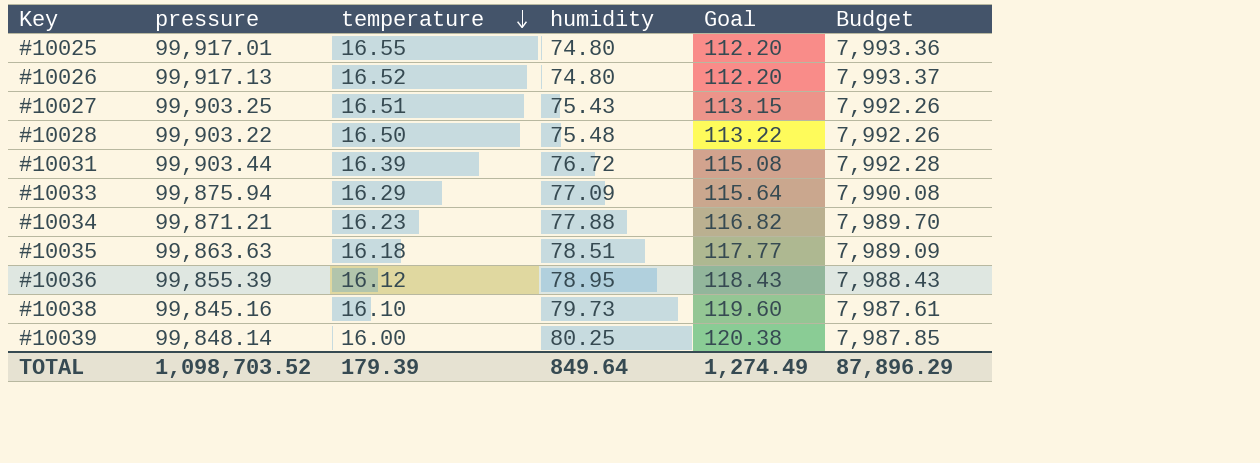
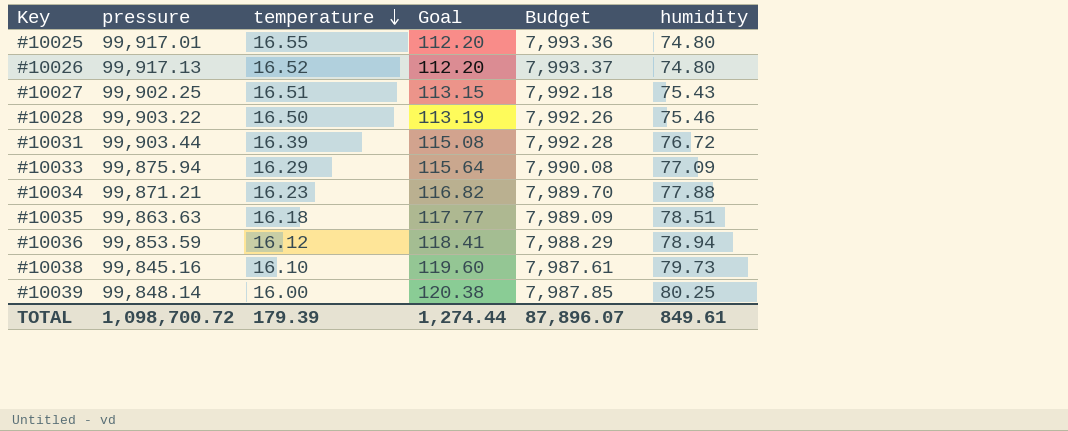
column humidity | position: 4 -> 6
#10027 | pressure: 99,903.25 -> 99,902.25
#10027 | Budget: 7,992.26 -> 7,992.18
#10028 | Goal: 113.22 -> 113.19
#10028 | humidity: 75.48 -> 75.46
#10036 | pressure: 99,855.39 -> 99,853.59
#10036 | Goal: 118.43 -> 118.41
#10036 | Budget: 7,988.43 -> 7,988.29
#10036 | humidity: 78.95 -> 78.94
TOTAL | pressure: 1,098,703.52 -> 1,098,700.72
TOTAL | Goal: 1,274.49 -> 1,274.44
TOTAL | Budget: 87,896.29 -> 87,896.07
TOTAL | humidity: 849.64 -> 849.61

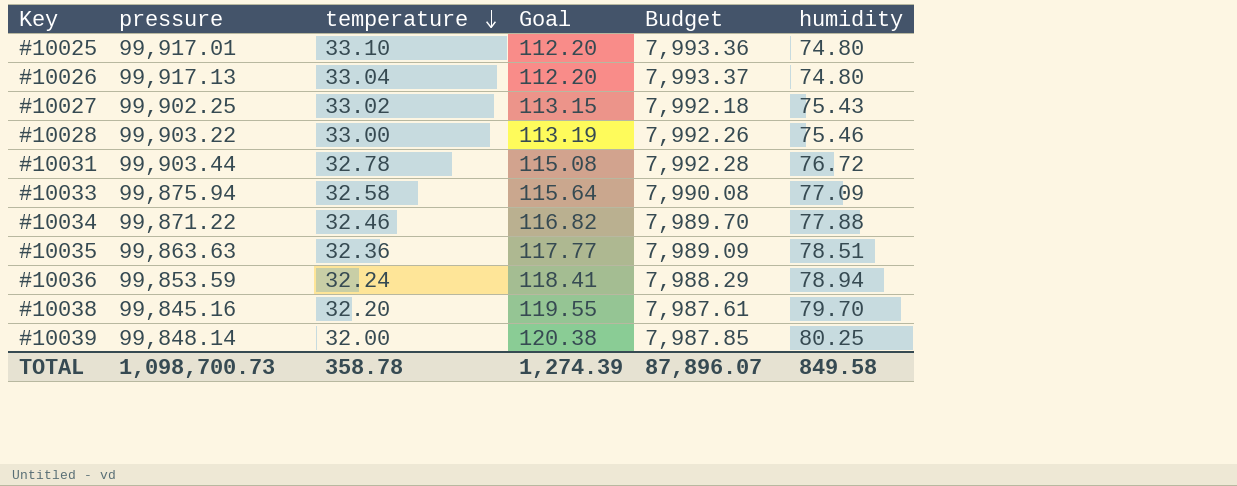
#10025 | temperature: 16.55 -> 33.10
#10026 | temperature: 16.52 -> 33.04
#10027 | temperature: 16.51 -> 33.02
#10028 | temperature: 16.50 -> 33.00
#10031 | temperature: 16.39 -> 32.78
#10033 | temperature: 16.29 -> 32.58
#10034 | pressure: 99,871.21 -> 99,871.22
#10034 | temperature: 16.23 -> 32.46
#10035 | temperature: 16.18 -> 32.36
#10036 | temperature: 16.12 -> 32.24
#10038 | temperature: 16.10 -> 32.20
#10038 | Goal: 119.60 -> 119.55
#10038 | humidity: 79.73 -> 79.70
#10039 | temperature: 16.00 -> 32.00
TOTAL | pressure: 1,098,700.72 -> 1,098,700.73
TOTAL | temperature: 179.39 -> 358.78
TOTAL | Goal: 1,274.44 -> 1,274.39
TOTAL | humidity: 849.61 -> 849.58

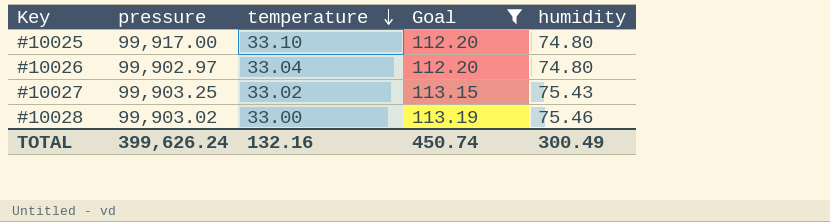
filter: none -> Goal <= 113.19
column Budget | formula: [pressure] * 0.08 -> none
#10025 | pressure: 99,917.01 -> 99,917.00
#10026 | pressure: 99,917.13 -> 99,902.97
#10027 | pressure: 99,902.25 -> 99,903.25
#10028 | pressure: 99,903.22 -> 99,903.02
TOTAL | pressure: 1,098,700.73 -> 399,626.24
TOTAL | temperature: 358.78 -> 132.16
TOTAL | Goal: 1,274.39 -> 450.74
TOTAL | humidity: 849.58 -> 300.49

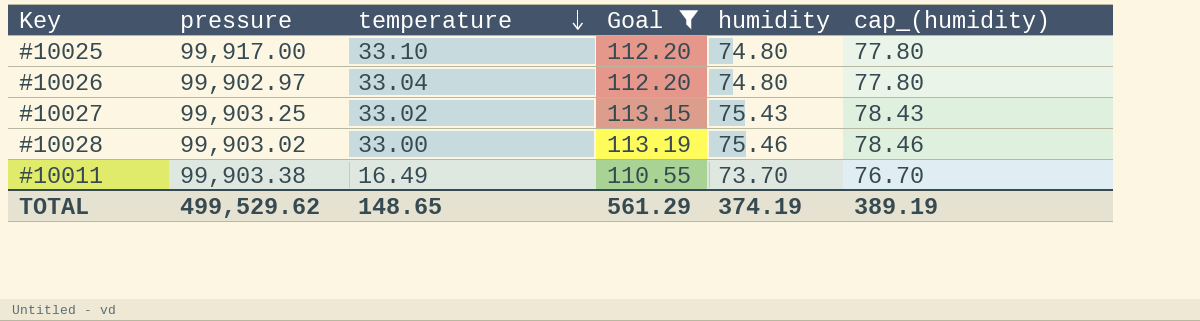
column cap_(humidity) | formula: none -> [humidity] + 3
row #10011: none -> 99,903.38 | 16.49 | 110.55 | 73.70 | 76.70
TOTAL | pressure: 399,626.24 -> 499,529.62
TOTAL | temperature: 132.16 -> 148.65
TOTAL | Goal: 450.74 -> 561.29
TOTAL | humidity: 300.49 -> 374.19

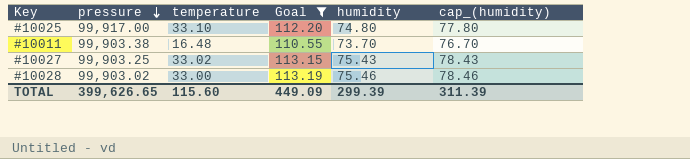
row order: temperature descending -> pressure descending
row #10026: 99,902.97 | 33.04 | 112.20 | 74.80 | 77.80 -> none
#10011 | temperature: 16.49 -> 16.48
TOTAL | pressure: 499,529.62 -> 399,626.65
TOTAL | temperature: 148.65 -> 115.60
TOTAL | Goal: 561.29 -> 449.09
TOTAL | humidity: 374.19 -> 299.39
TOTAL | cap_(humidity): 389.19 -> 311.39

